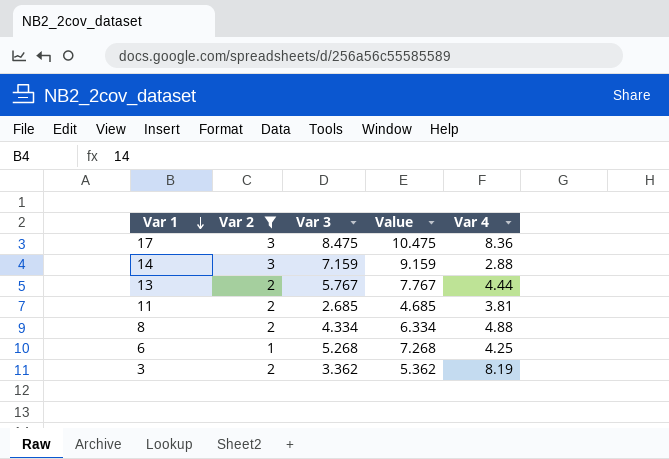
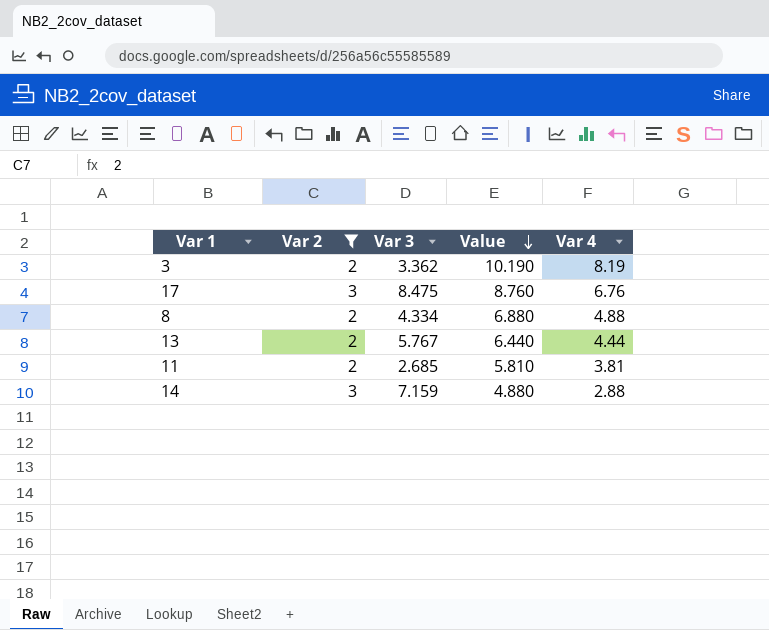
row order: Var 1 descending -> Value descending
column Value | formula: [Var 3] + 2 -> [Var 4] + 2
row 6: 1 | 5.268 | 7.268 | 4.25 -> none
17 | Var 4: 8.36 -> 6.76

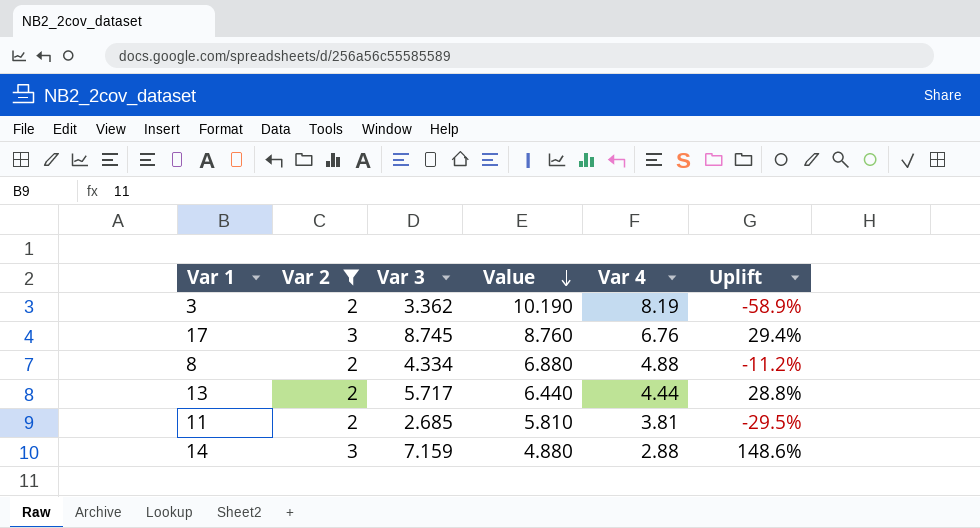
column Uplift | formula: none -> ([Var 3] - [Var 4]) / [Var 4]
17 | Var 3: 8.475 -> 8.745
13 | Var 3: 5.767 -> 5.717

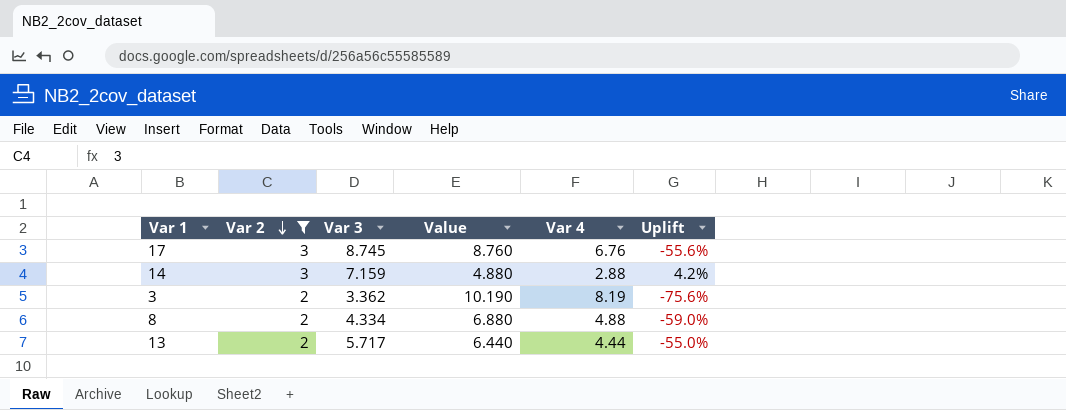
row order: Value descending -> Var 2 descending
column Uplift | formula: ([Var 3] - [Var 4]) / [Var 4] -> ([Var 2] - [Var 4]) / [Var 4]
row 11: 2 | 2.685 | 5.810 | 3.81 | -29.5% -> none

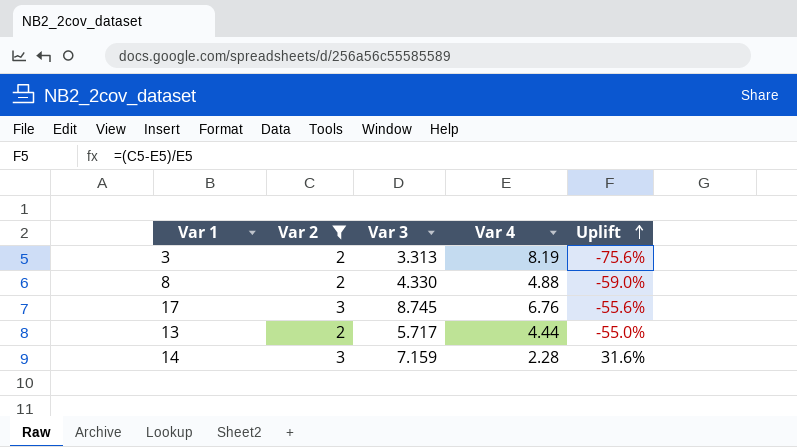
row order: Var 2 descending -> Uplift ascending
column Value | formula: [Var 4] + 2 -> none
3 | Var 3: 3.362 -> 3.313
8 | Var 3: 4.334 -> 4.330
14 | Var 4: 2.88 -> 2.28
14 | Uplift: 4.2% -> 31.6%

